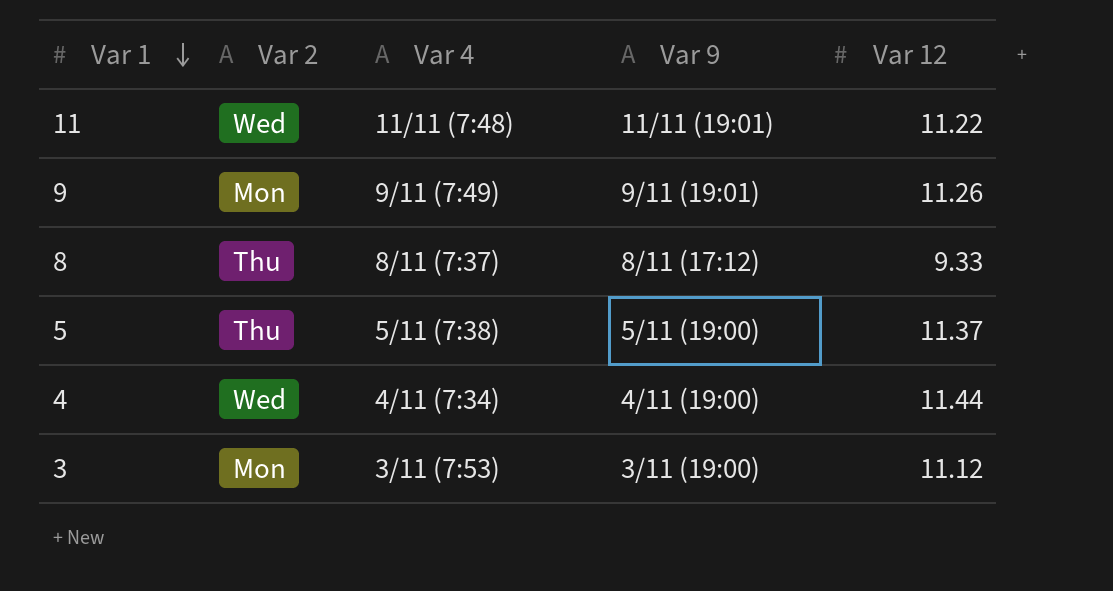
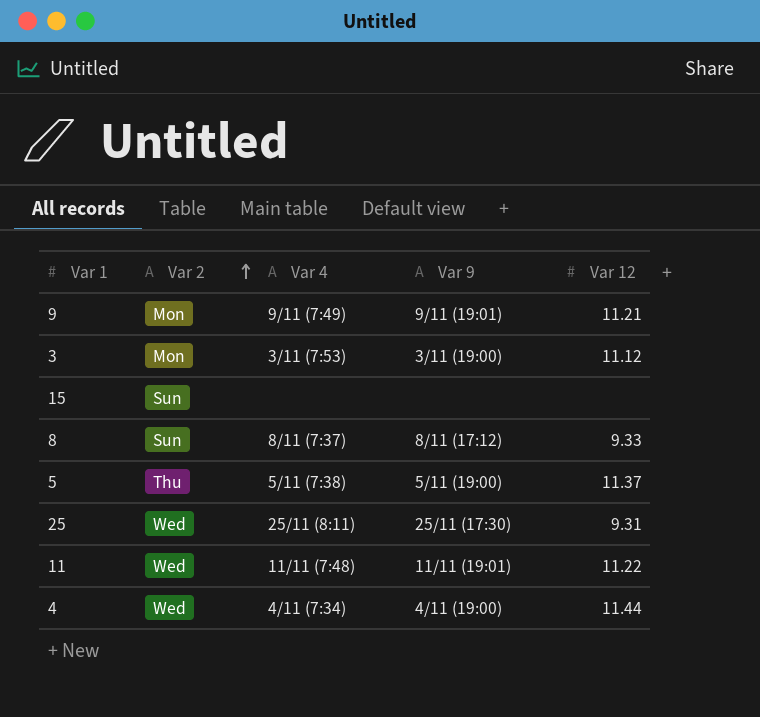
row order: Var 1 descending -> Var 2 ascending
9 | Var 12: 11.26 -> 11.21
row 15: none -> Sun | none | none | none
8 | Var 2: Thu -> Sun
row 25: none -> Wed | 25/11 (8:11) | 25/11 (17:30) | 9.31

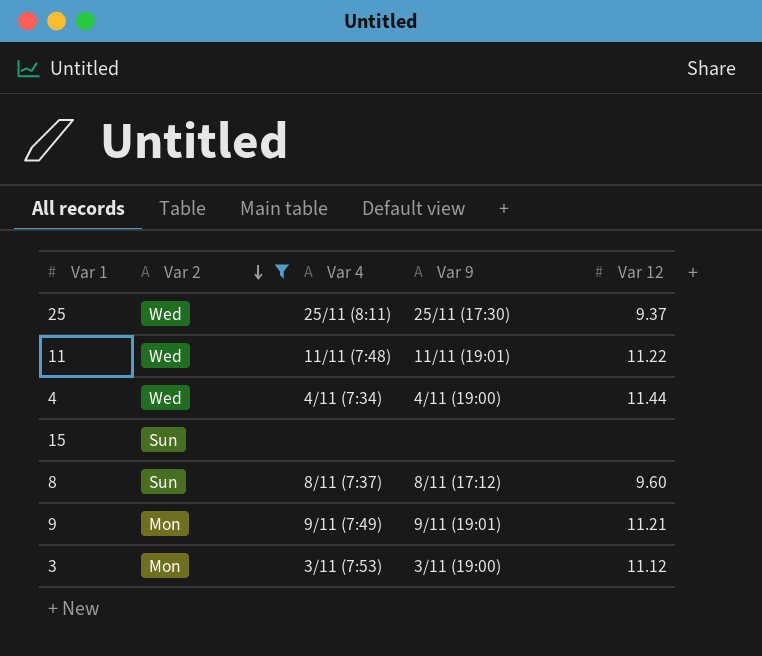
filter: none -> Var 2 != Thu
row order: Var 2 ascending -> Var 2 descending
25 | Var 12: 9.31 -> 9.37
8 | Var 12: 9.33 -> 9.60

